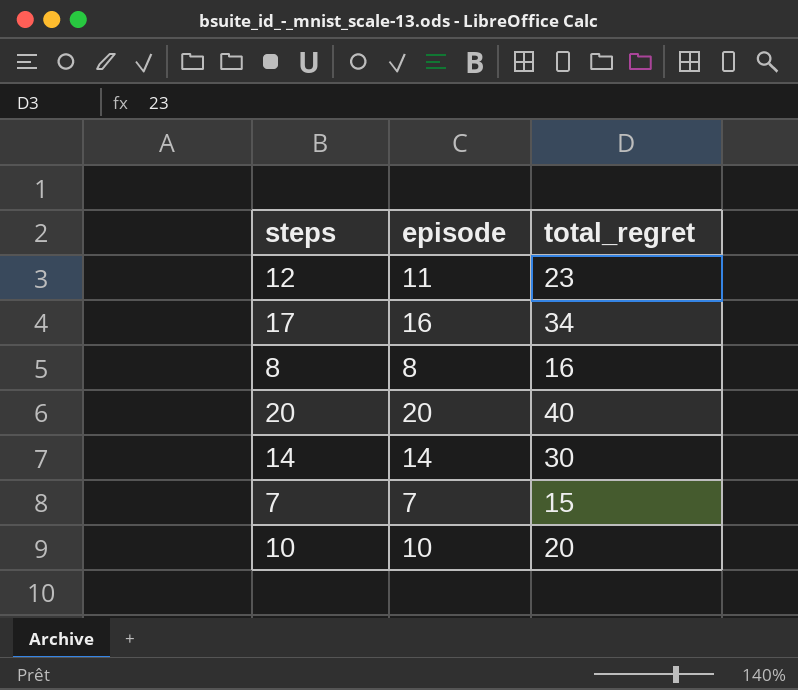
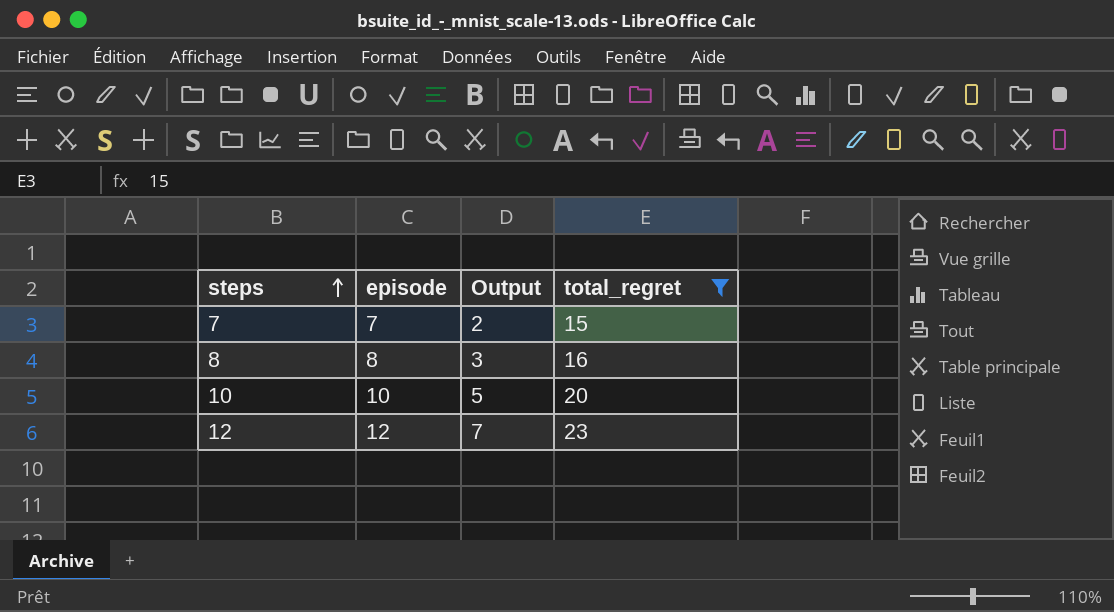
filter: none -> total_regret <= 23
row order: none -> steps ascending
column Output | formula: none -> [episode] - 5
12 | episode: 11 -> 12

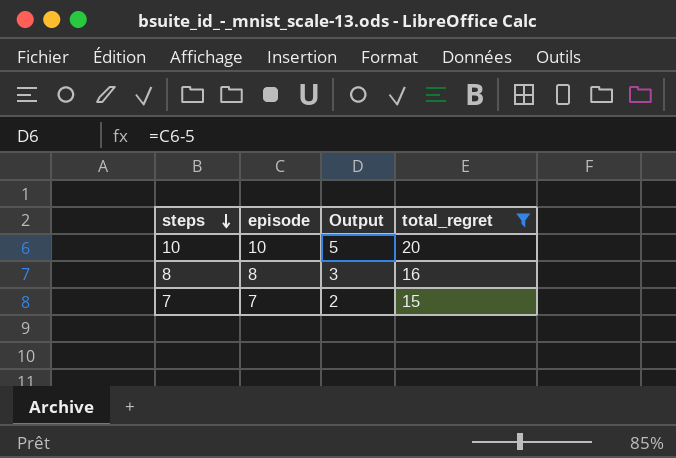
row order: steps ascending -> steps descending
row 12: 12 | 7 | 23 -> none

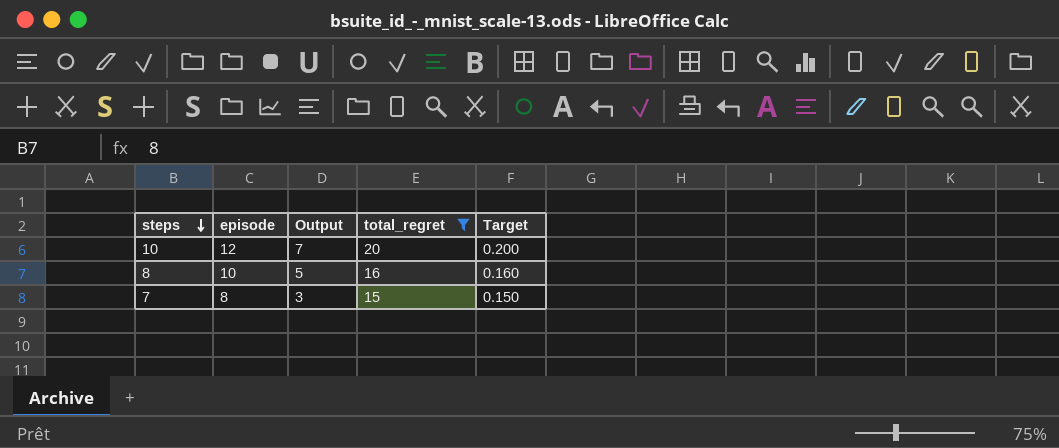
column Target | formula: none -> [total_regret] * 0.01
10 | episode: 10 -> 12
10 | Output: 5 -> 7
8 | episode: 8 -> 10
8 | Output: 3 -> 5
7 | episode: 7 -> 8
7 | Output: 2 -> 3

